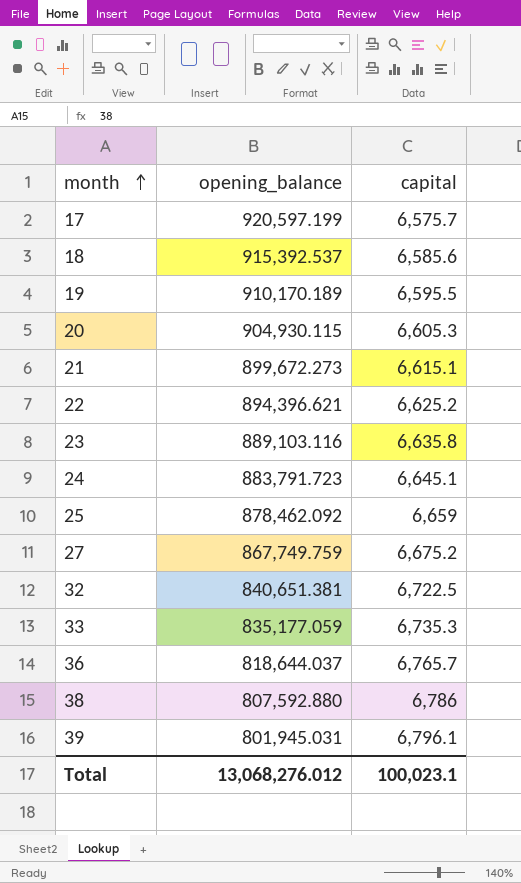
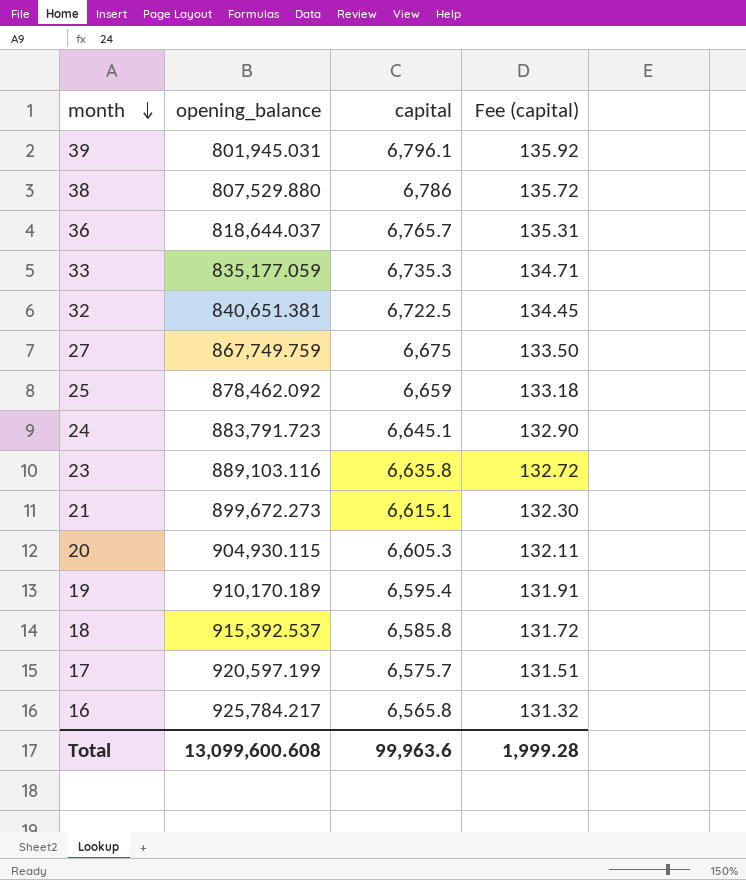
row order: month ascending -> month descending
column Fee (capital) | formula: none -> [capital] * 0.02
row 22: 894,396.621 | 6,625.2 -> none
38 | opening_balance: 807,592.880 -> 807,529.880
27 | capital: 6,675.2 -> 6,675
19 | capital: 6,595.5 -> 6,595.4
18 | capital: 6,585.6 -> 6,585.8
row 16: none -> 925,784.217 | 6,565.8 | 131.32
Total | opening_balance: 13,068,276.012 -> 13,099,600.608
Total | capital: 100,023.1 -> 99,963.6

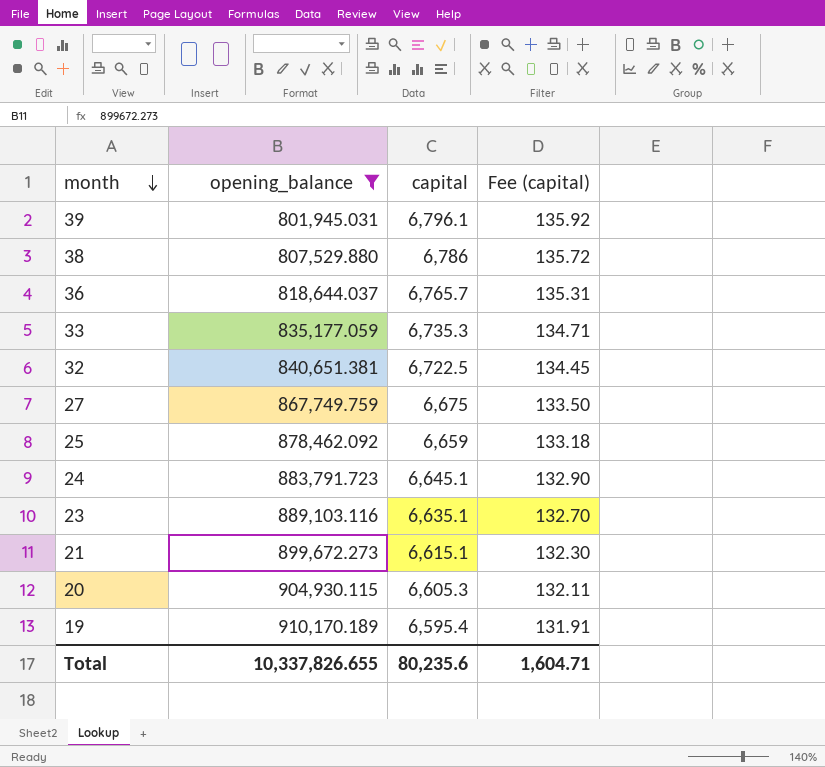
filter: none -> opening_balance <= 910,170.189
23 | capital: 6,635.8 -> 6,635.1
23 | Fee (capital): 132.72 -> 132.70
Total | opening_balance: 13,099,600.608 -> 10,337,826.655
Total | capital: 99,963.6 -> 80,235.6
Total | Fee (capital): 1,999.28 -> 1,604.71

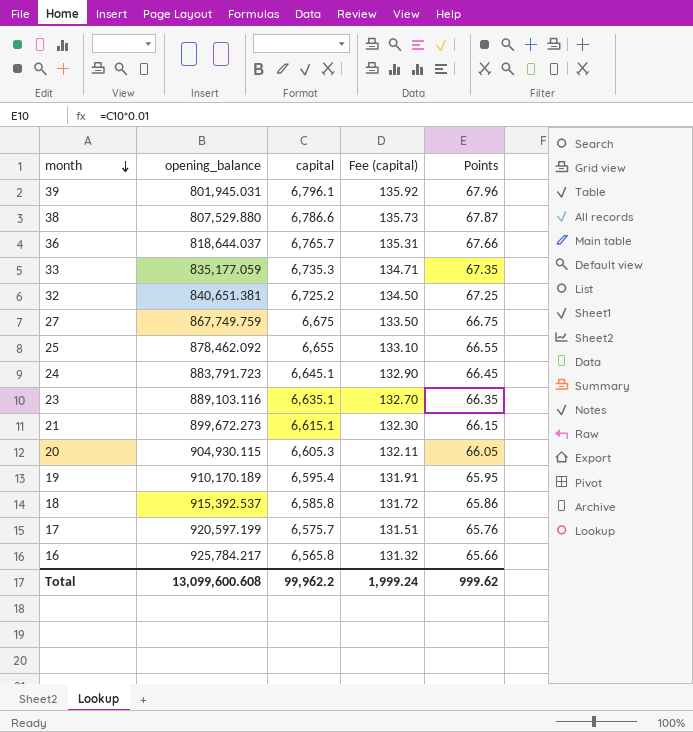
filter: opening_balance <= 910,170.189 -> none
column Points | formula: none -> [capital] * 0.01
38 | capital: 6,786 -> 6,786.6
38 | Fee (capital): 135.72 -> 135.73
32 | capital: 6,722.5 -> 6,725.2
32 | Fee (capital): 134.45 -> 134.50
25 | capital: 6,659 -> 6,655
25 | Fee (capital): 133.18 -> 133.10
Total | opening_balance: 10,337,826.655 -> 13,099,600.608
Total | capital: 80,235.6 -> 99,962.2
Total | Fee (capital): 1,604.71 -> 1,999.24

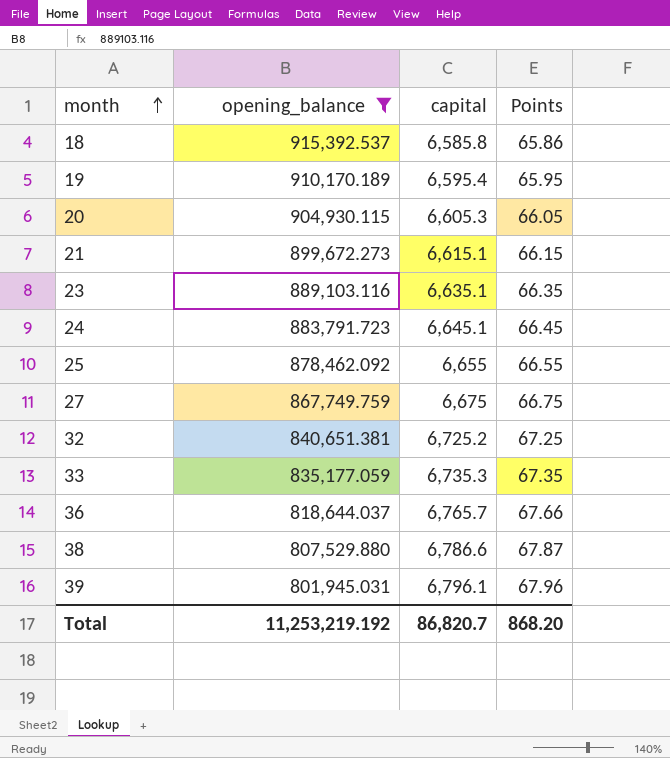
filter: none -> opening_balance <= 915,392.537
row order: month descending -> month ascending
column Fee (capital) | formula: [capital] * 0.02 -> none
Total | opening_balance: 13,099,600.608 -> 11,253,219.192
Total | capital: 99,962.2 -> 86,820.7
Total | Points: 999.62 -> 868.20

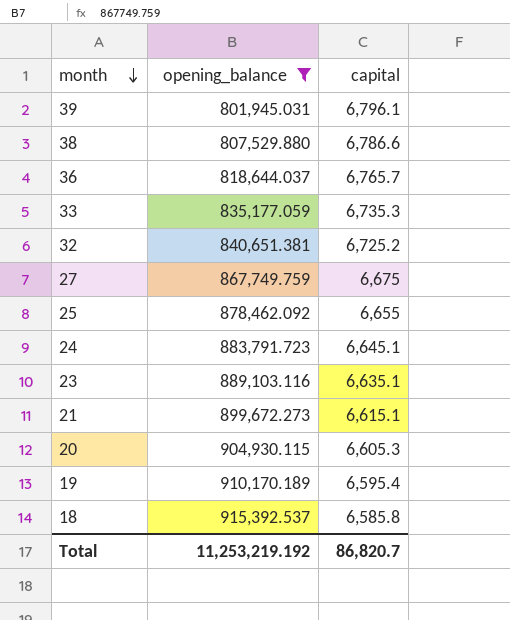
row order: month ascending -> month descending
column Points | formula: [capital] * 0.01 -> none

